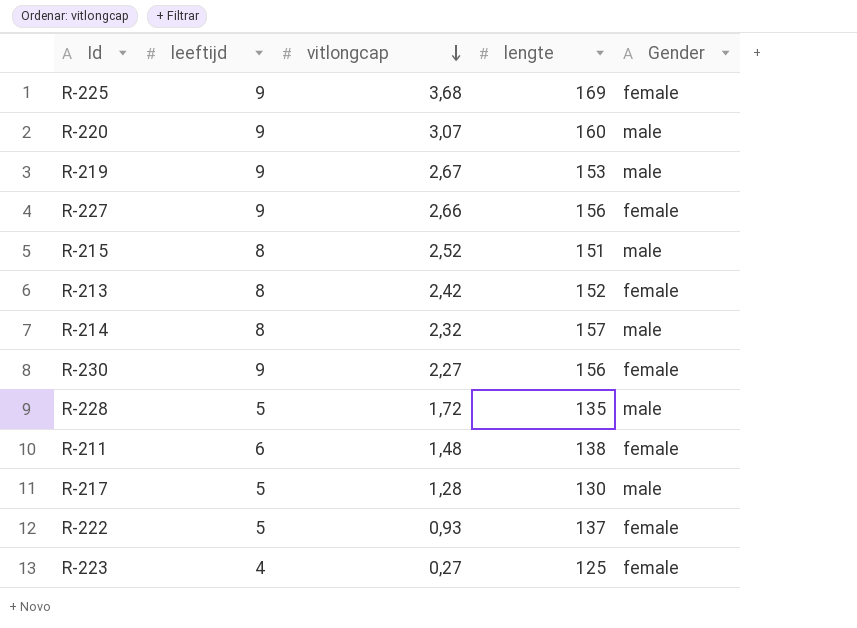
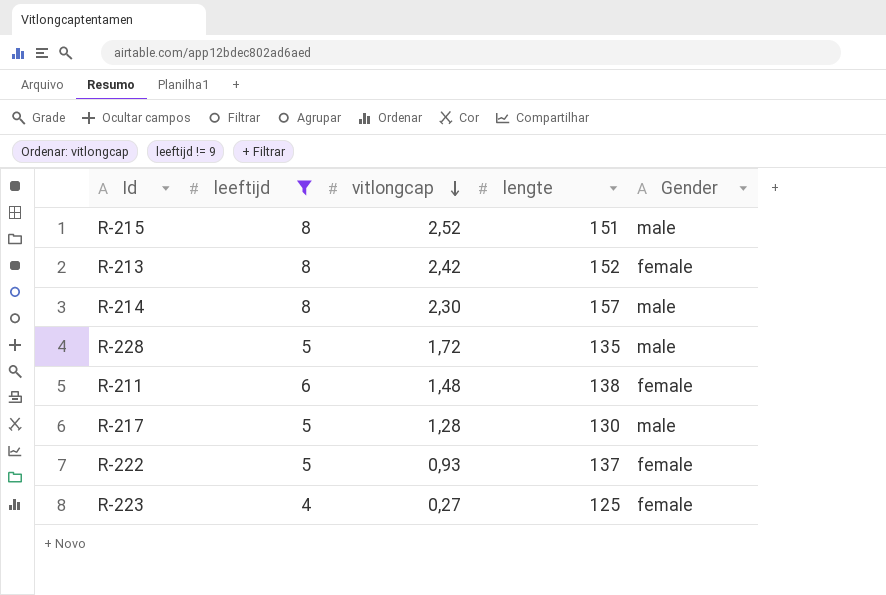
filter: none -> leeftijd != 9
R-214 | vitlongcap: 2,32 -> 2,30

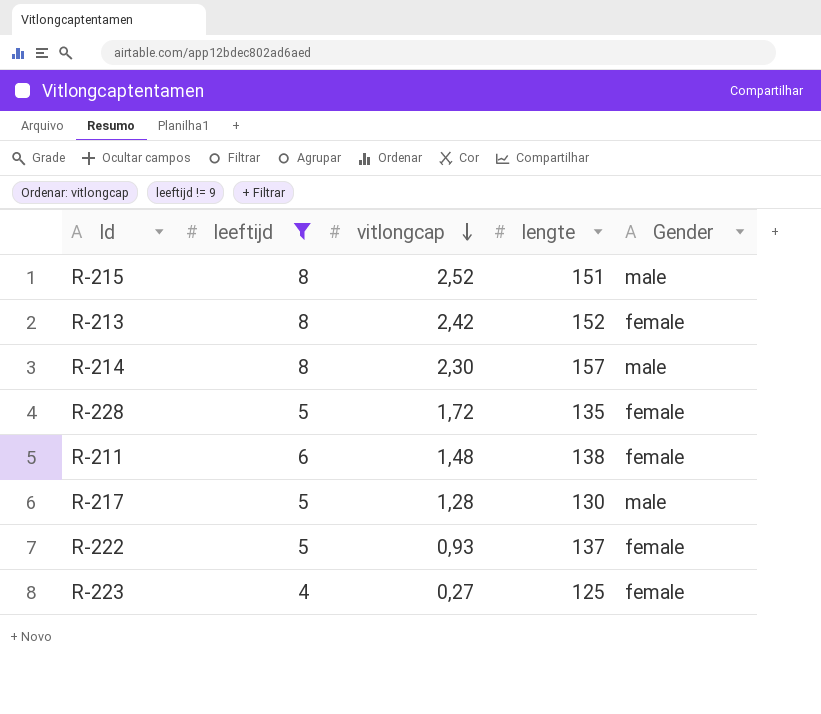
R-228 | Gender: male -> female

